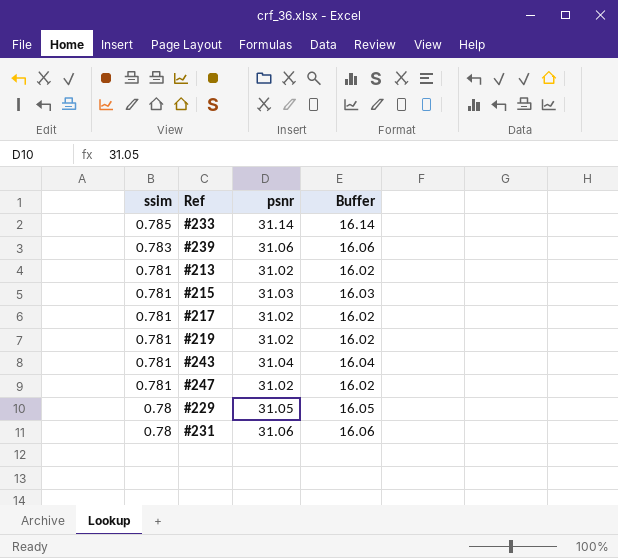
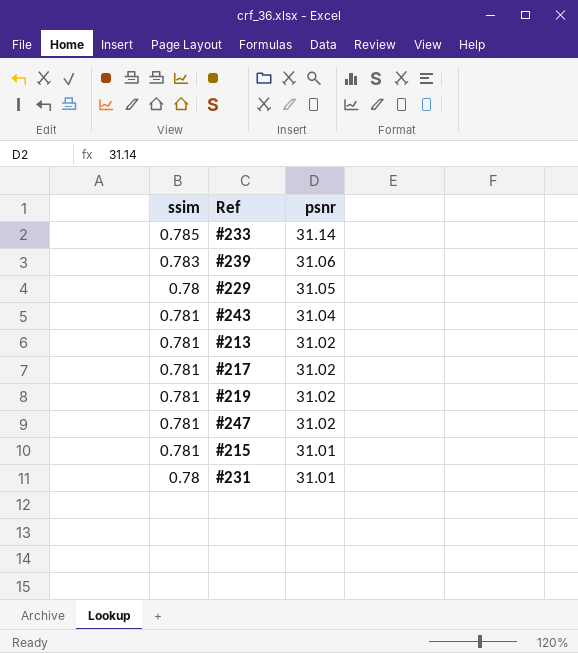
row order: ssim descending -> psnr descending
column Buffer | formula: [psnr] - 15 -> none
#215 | psnr: 31.03 -> 31.01
#231 | psnr: 31.06 -> 31.01

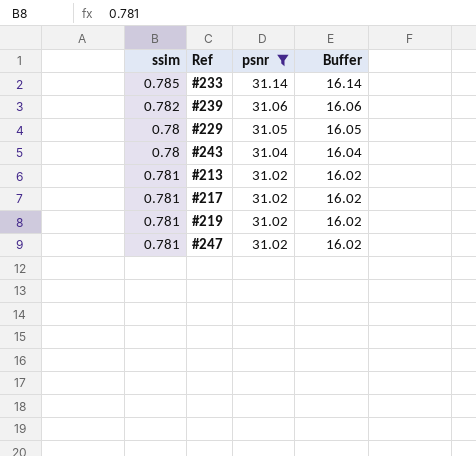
filter: none -> psnr != 31.01
column Buffer | formula: none -> [psnr] - 15
#239 | ssim: 0.783 -> 0.782
#243 | ssim: 0.781 -> 0.78

